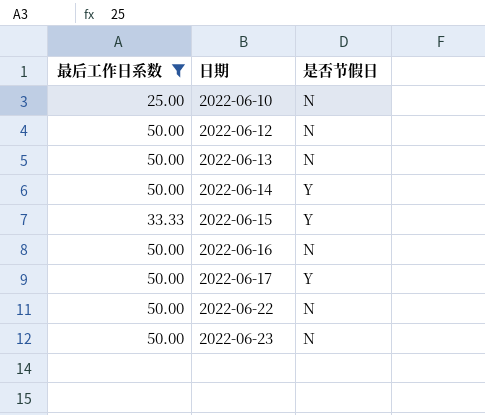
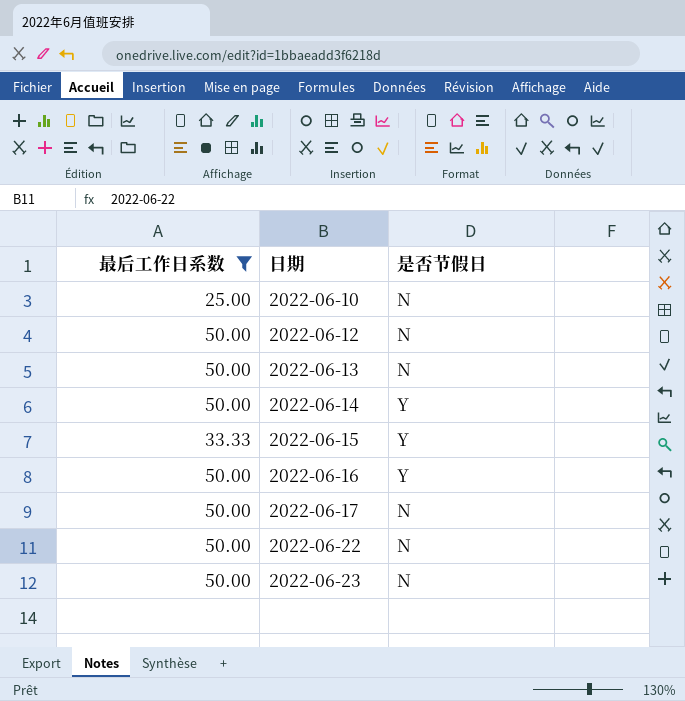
2022-06-16 | 是否节假日: N -> Y
2022-06-17 | 是否节假日: Y -> N

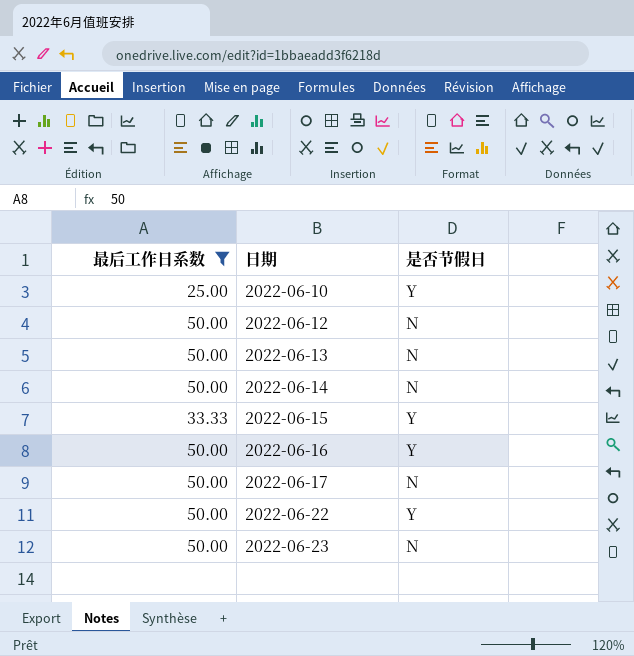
2022-06-10 | 是否节假日: N -> Y
2022-06-14 | 是否节假日: Y -> N
2022-06-22 | 是否节假日: N -> Y

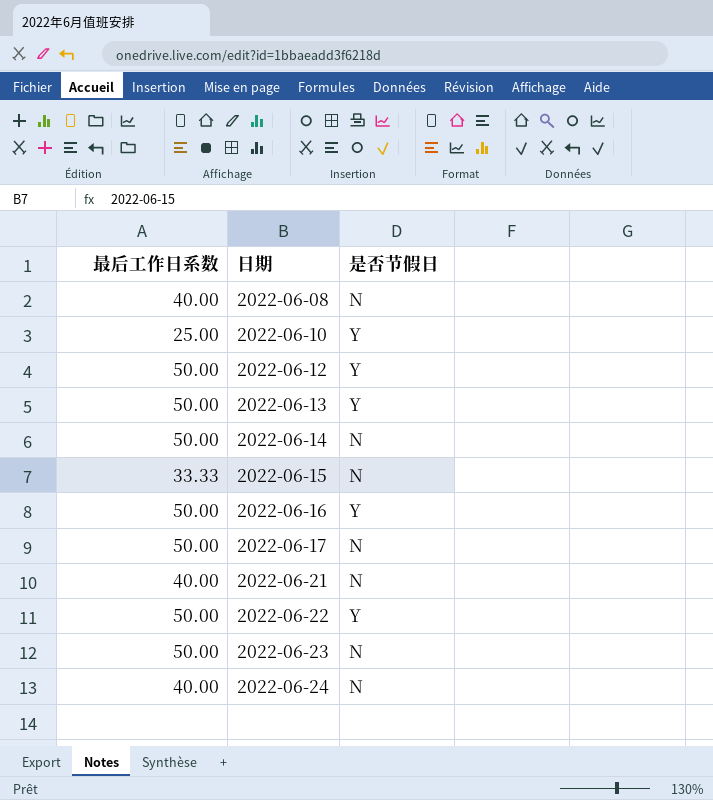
filter: 最后工作日系数 != 40.00 -> none
2022-06-12 | 是否节假日: N -> Y
2022-06-13 | 是否节假日: N -> Y
2022-06-15 | 是否节假日: Y -> N

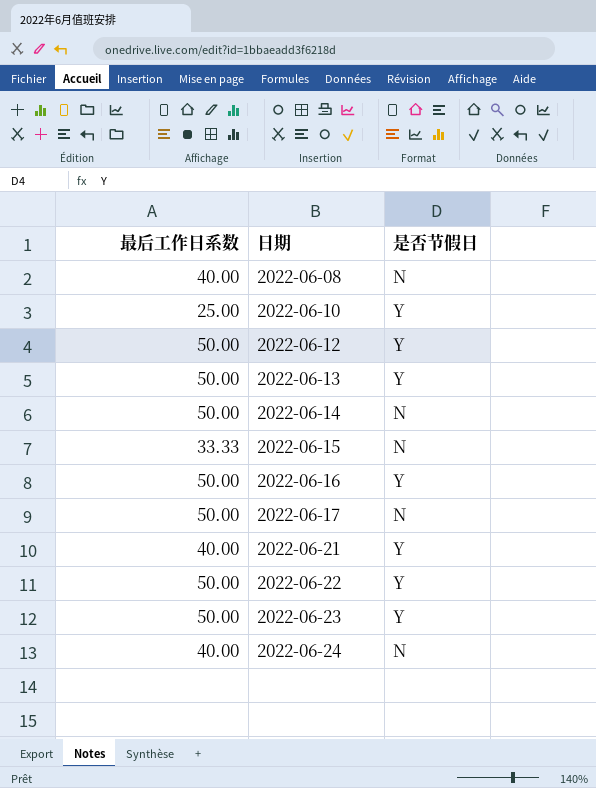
2022-06-21 | 是否节假日: N -> Y
2022-06-23 | 是否节假日: N -> Y

